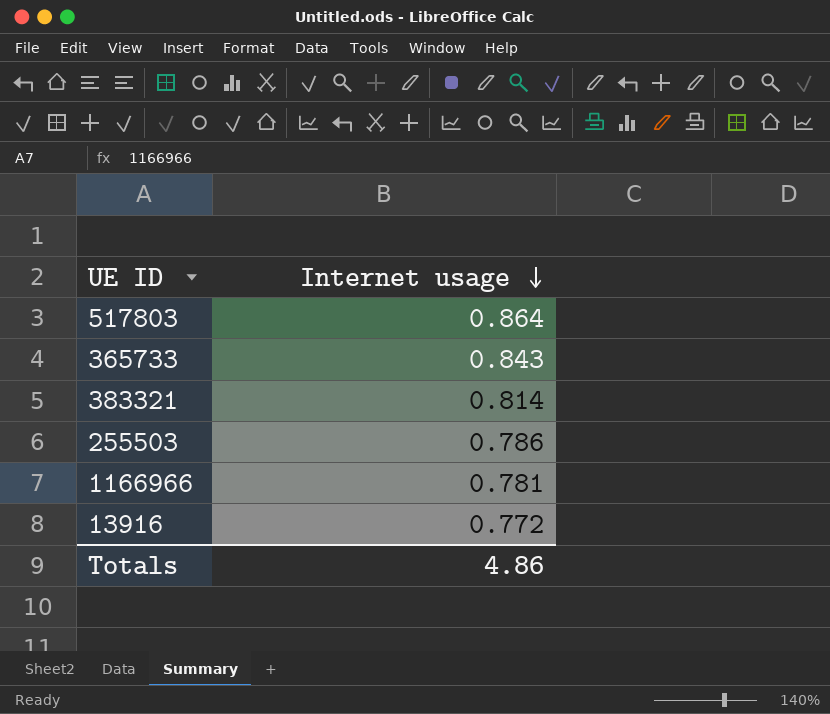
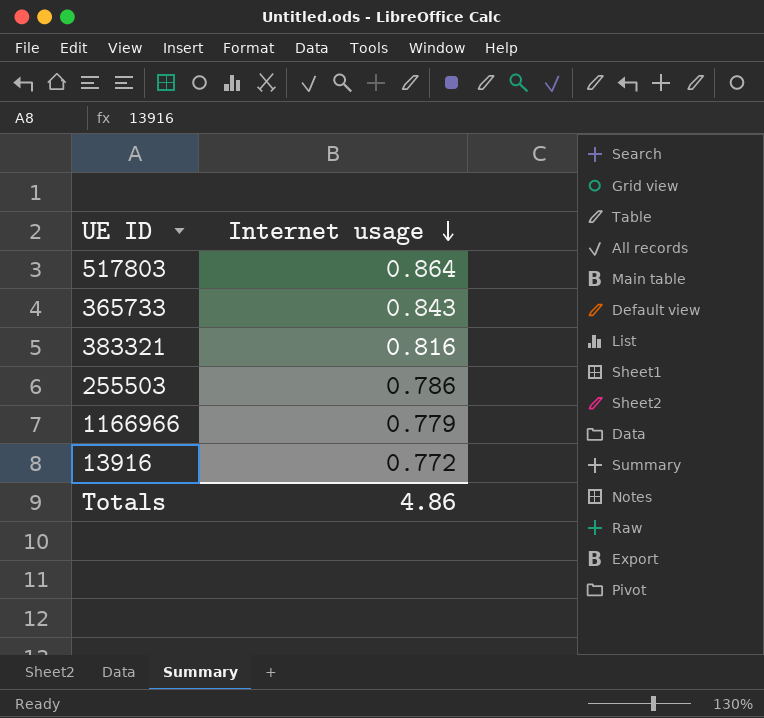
383321 | Internet usage: 0.814 -> 0.816
1166966 | Internet usage: 0.781 -> 0.779

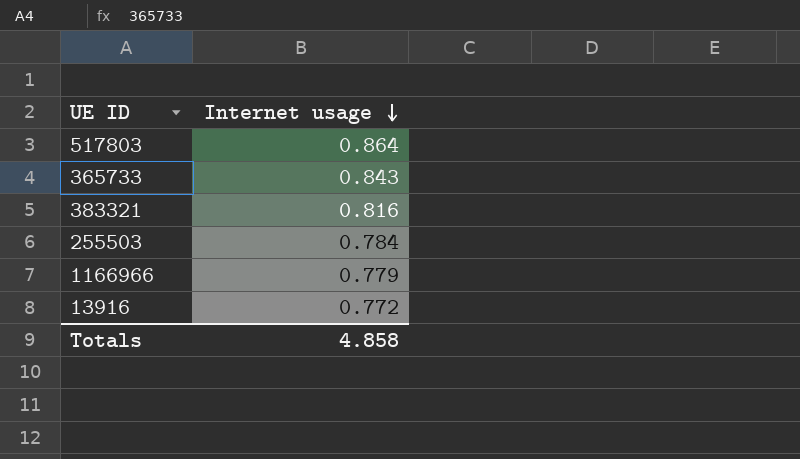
255503 | Internet usage: 0.786 -> 0.784
Totals | Internet usage: 4.86 -> 4.858

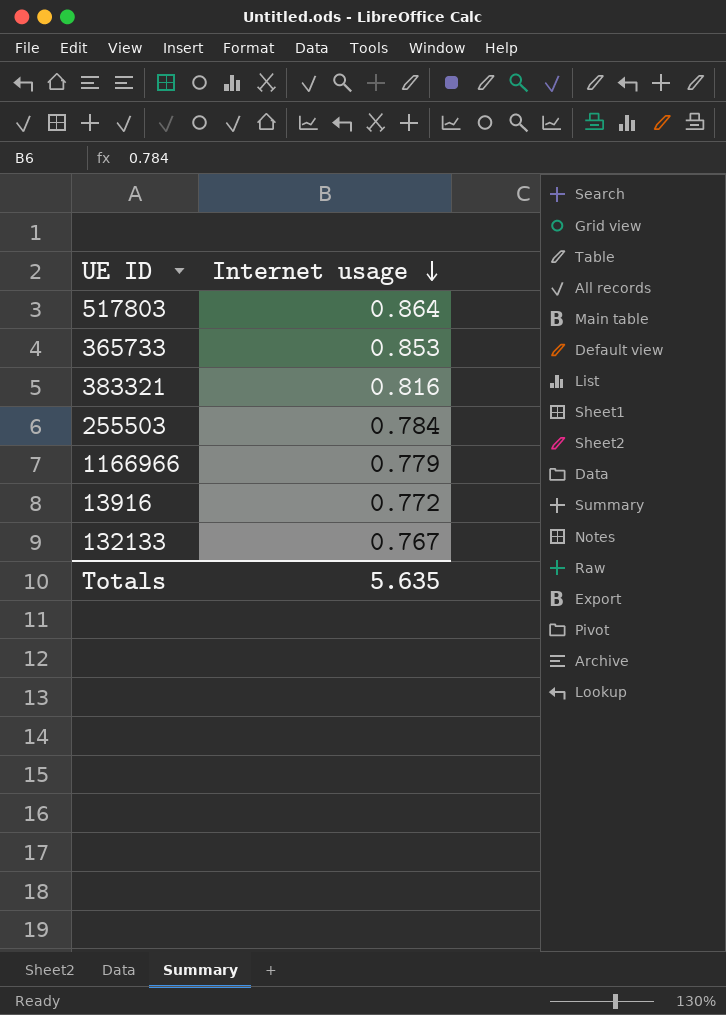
365733 | Internet usage: 0.843 -> 0.853
row 132133: none -> 0.767
Totals | Internet usage: 4.858 -> 5.635

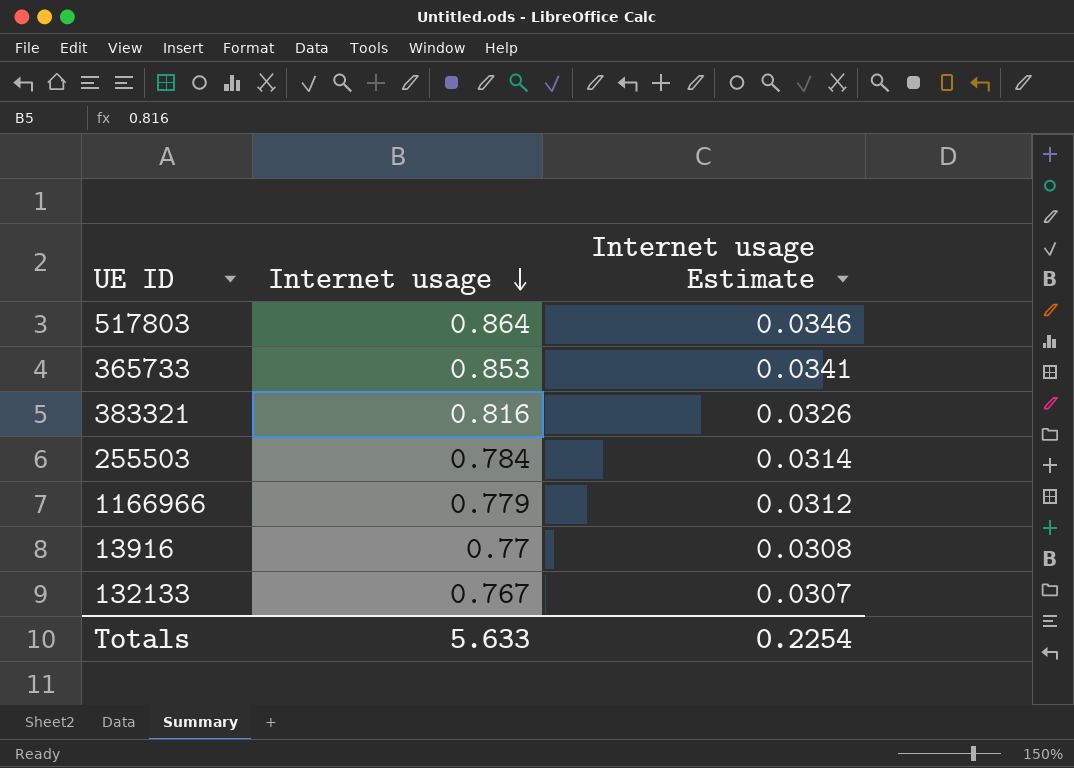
column Internet usage Estimate | formula: none -> [Internet usage] * 0.04
13916 | Internet usage: 0.772 -> 0.77
Totals | Internet usage: 5.635 -> 5.633

